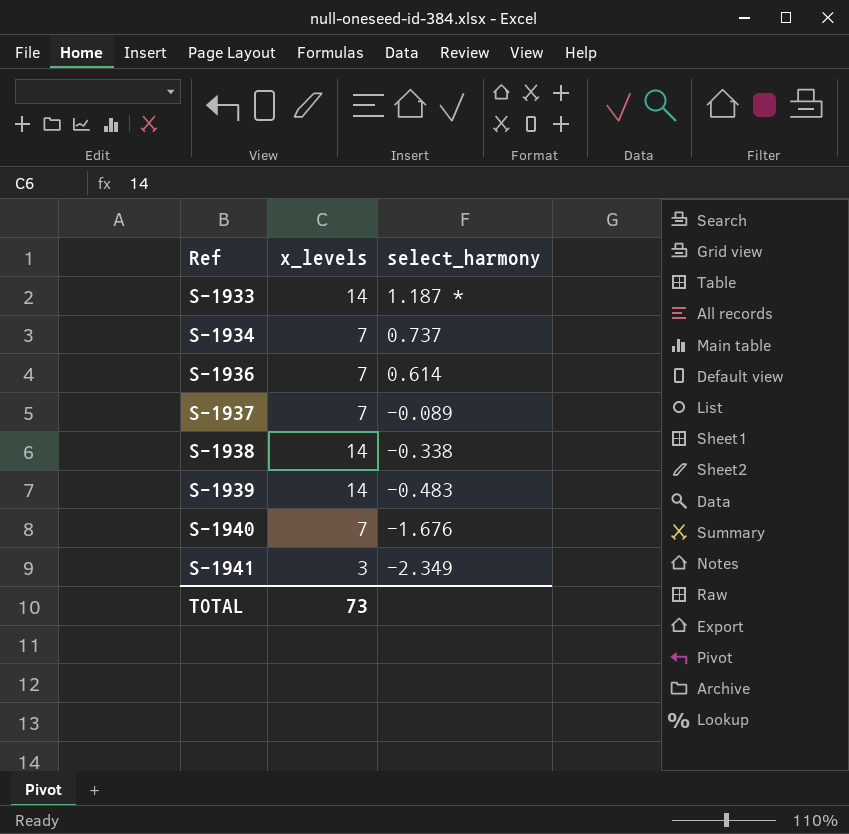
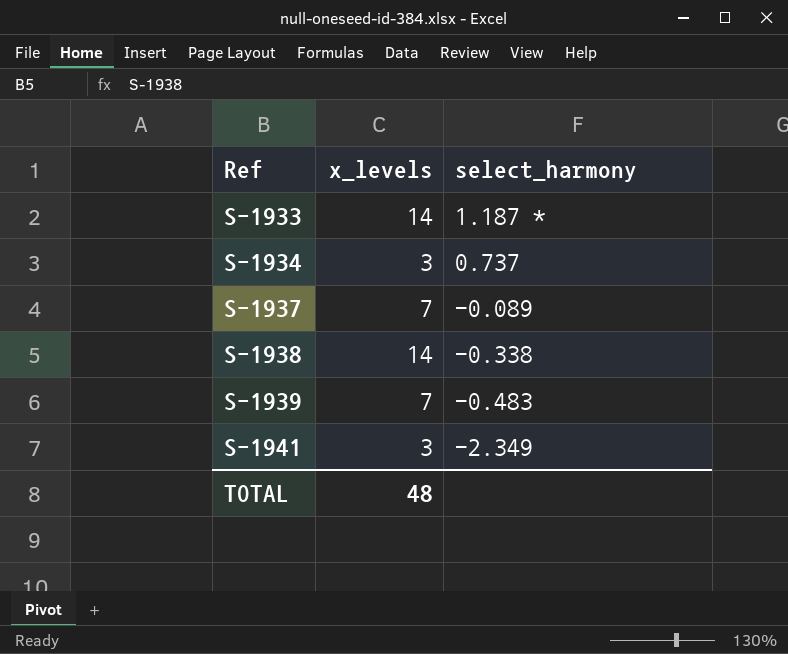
row S-1936: 7 | 0.614 -> none
row S-1940: 7 | -1.676 -> none
S-1934 | x_levels: 7 -> 3
S-1939 | x_levels: 14 -> 7
TOTAL | x_levels: 73 -> 48

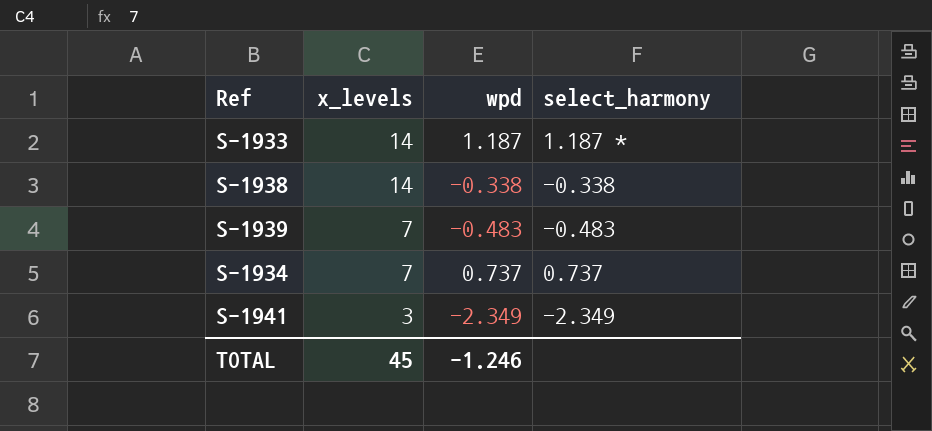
row order: Ref ascending -> x_levels descending
column wpd | position: none -> 3
row S-1937: 7 | -0.089 -> none
S-1934 | x_levels: 3 -> 7
TOTAL | x_levels: 48 -> 45

